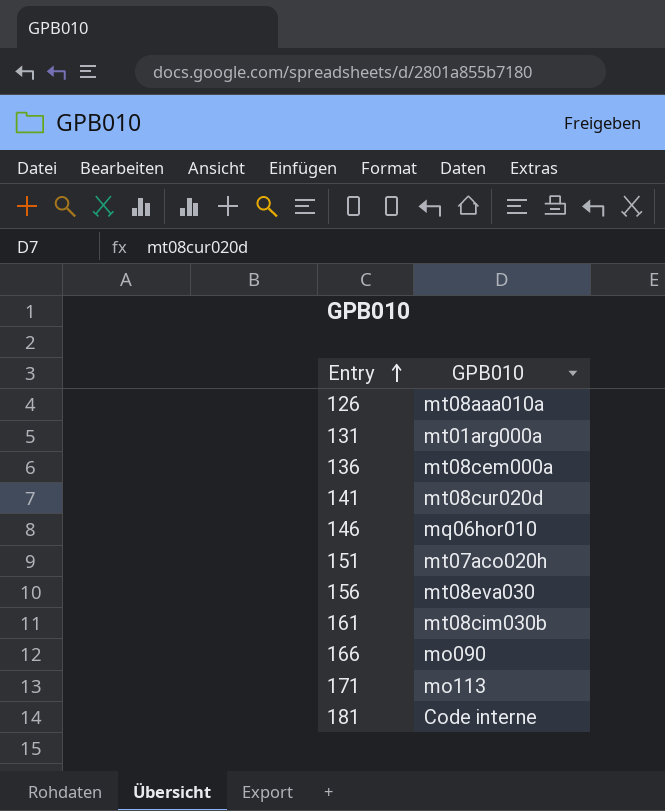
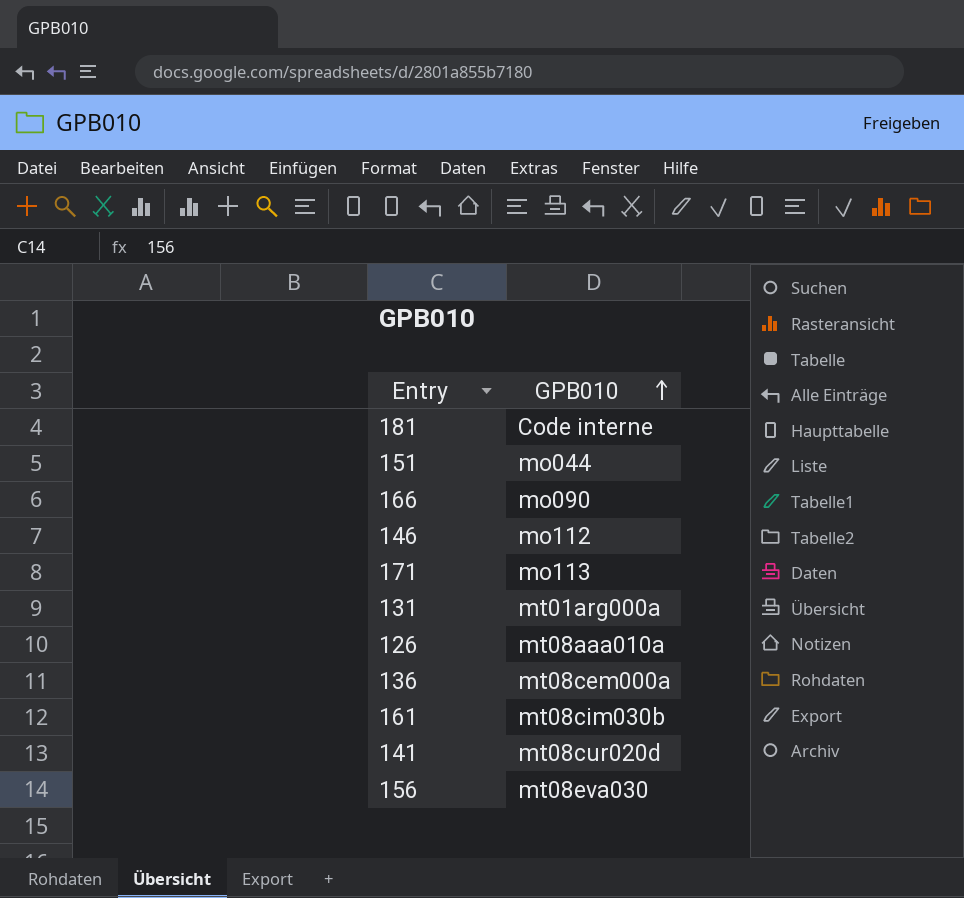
row order: Entry ascending -> GPB010 ascending
151 | GPB010: mt07aco020h -> mo044
146 | GPB010: mq06hor010 -> mo112

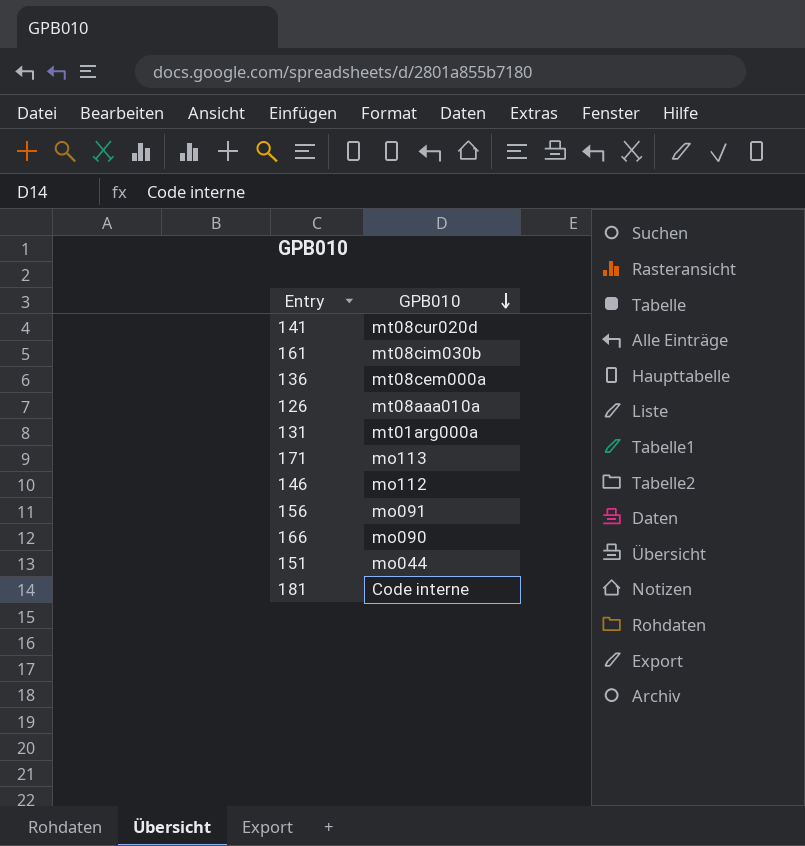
row order: GPB010 ascending -> GPB010 descending
156 | GPB010: mt08eva030 -> mo091

